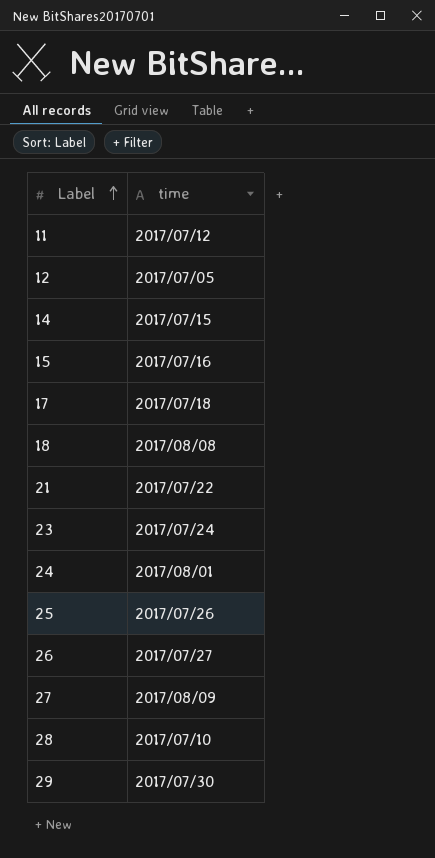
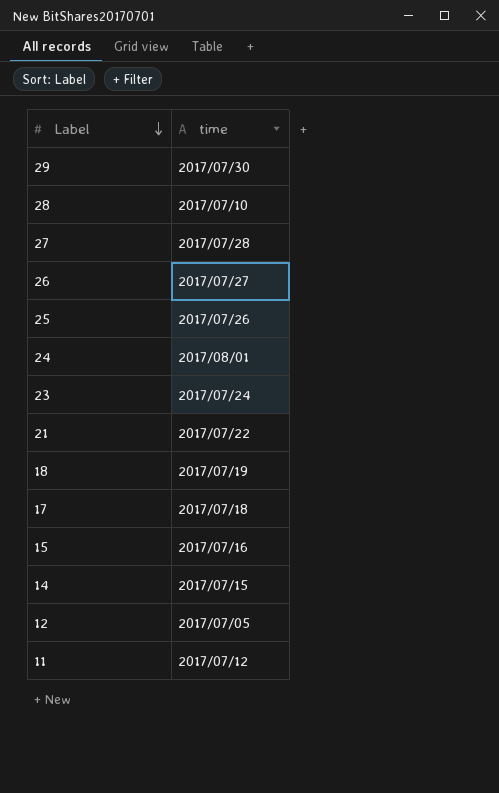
row order: Label ascending -> Label descending
27 | time: 2017/08/09 -> 2017/07/28
18 | time: 2017/08/08 -> 2017/07/19

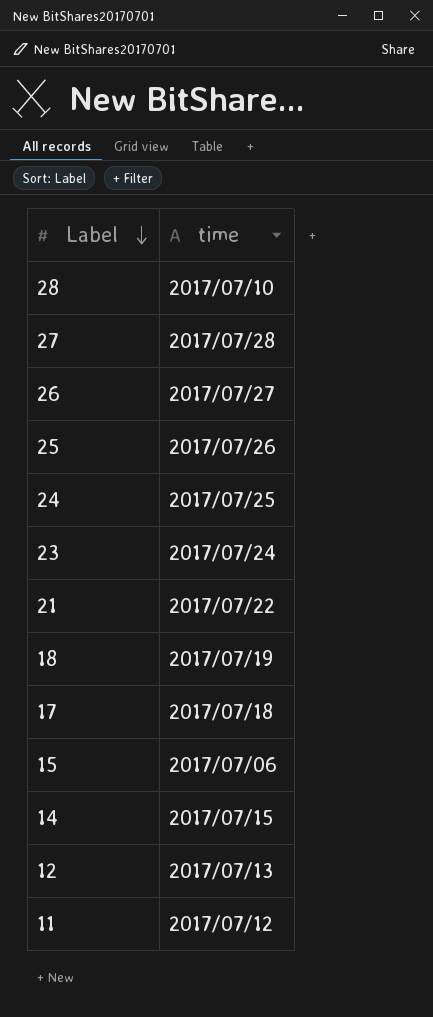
row 29: 2017/07/30 -> none
24 | time: 2017/08/01 -> 2017/07/25
15 | time: 2017/07/16 -> 2017/07/06
12 | time: 2017/07/05 -> 2017/07/13

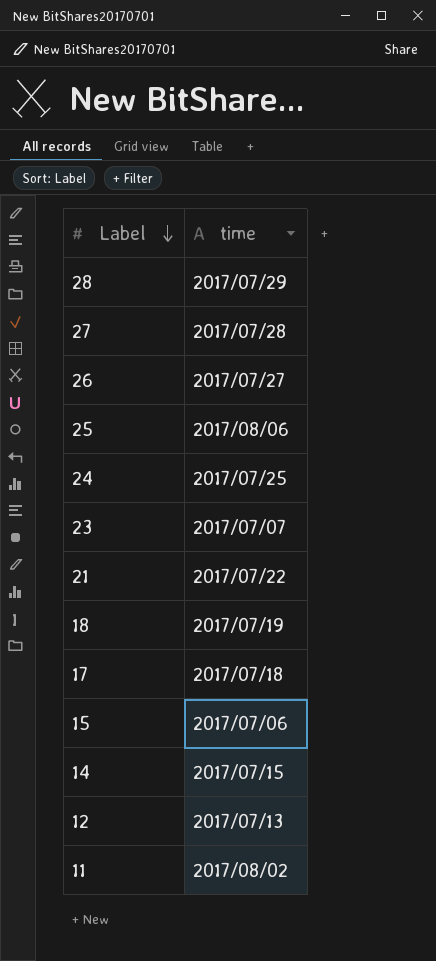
28 | time: 2017/07/10 -> 2017/07/29
25 | time: 2017/07/26 -> 2017/08/06
23 | time: 2017/07/24 -> 2017/07/07
11 | time: 2017/07/12 -> 2017/08/02

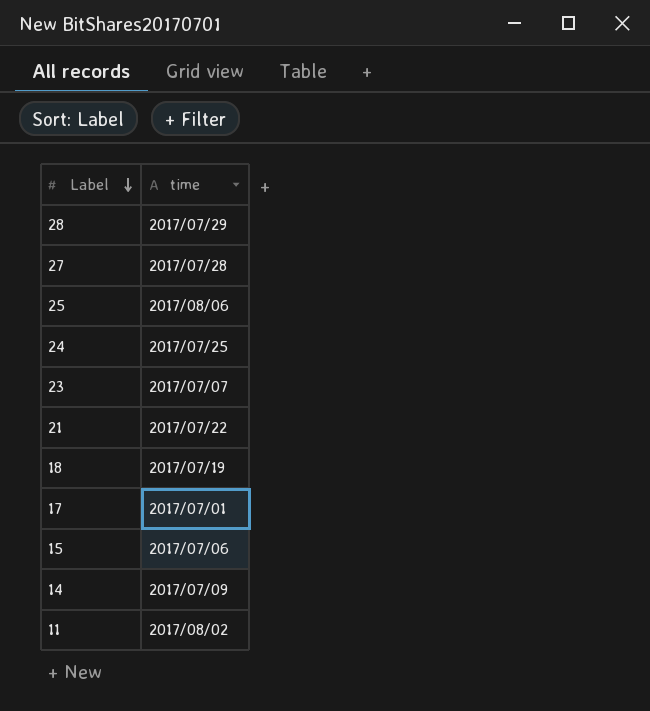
row 26: 2017/07/27 -> none
row 12: 2017/07/13 -> none
17 | time: 2017/07/18 -> 2017/07/01
14 | time: 2017/07/15 -> 2017/07/09

